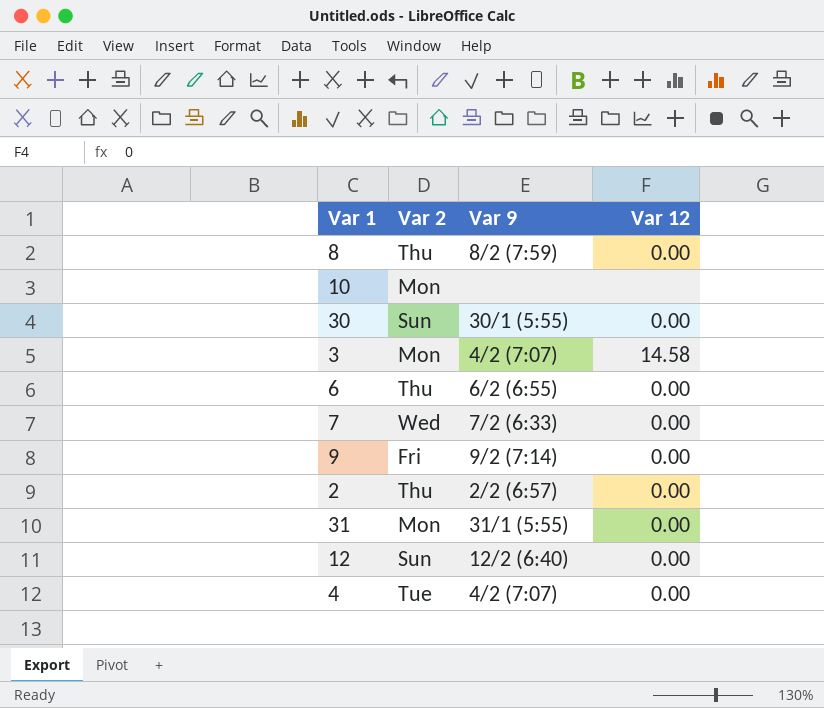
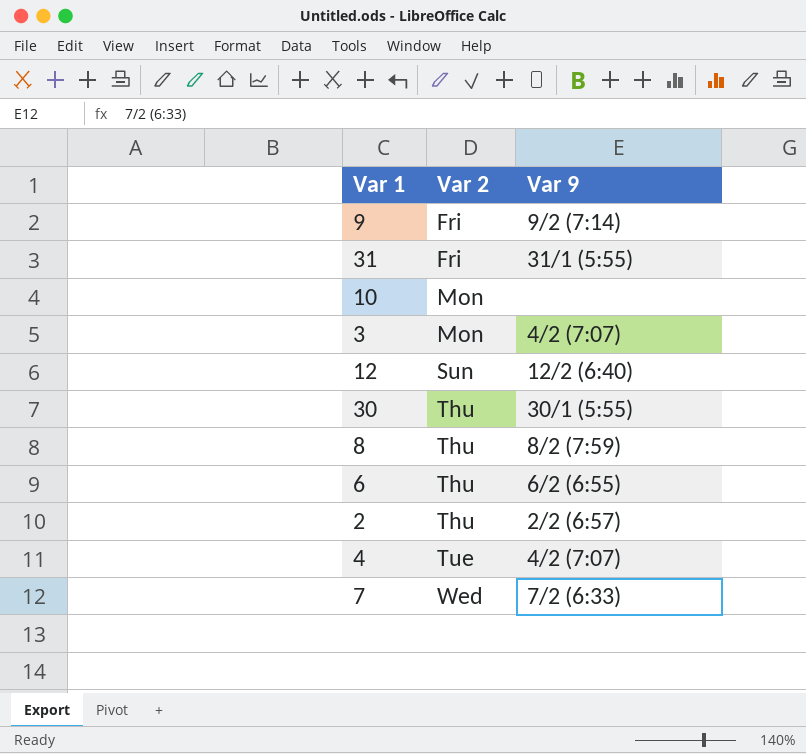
row order: none -> Var 2 ascending
column Var 12 | position: 4 -> none
31 | Var 2: Mon -> Fri
30 | Var 2: Sun -> Thu

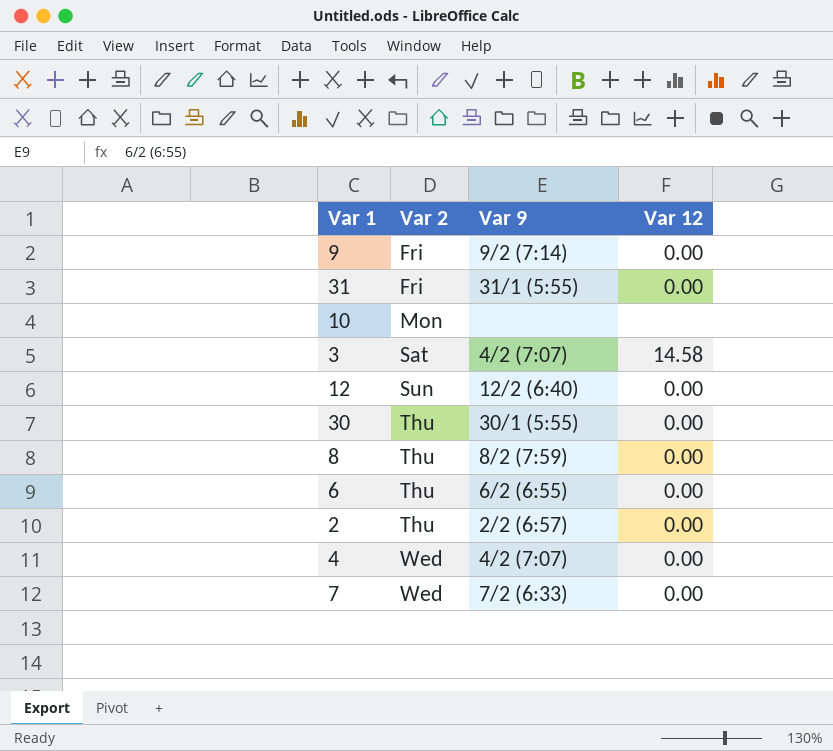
column Var 12 | position: none -> 4
3 | Var 2: Mon -> Sat
4 | Var 2: Tue -> Wed

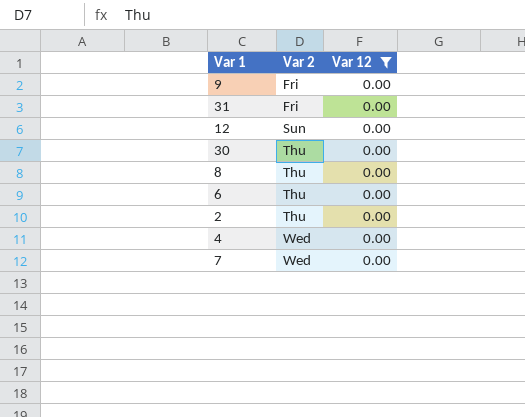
filter: none -> Var 12 = 0.00
column Var 9 | position: 3 -> none

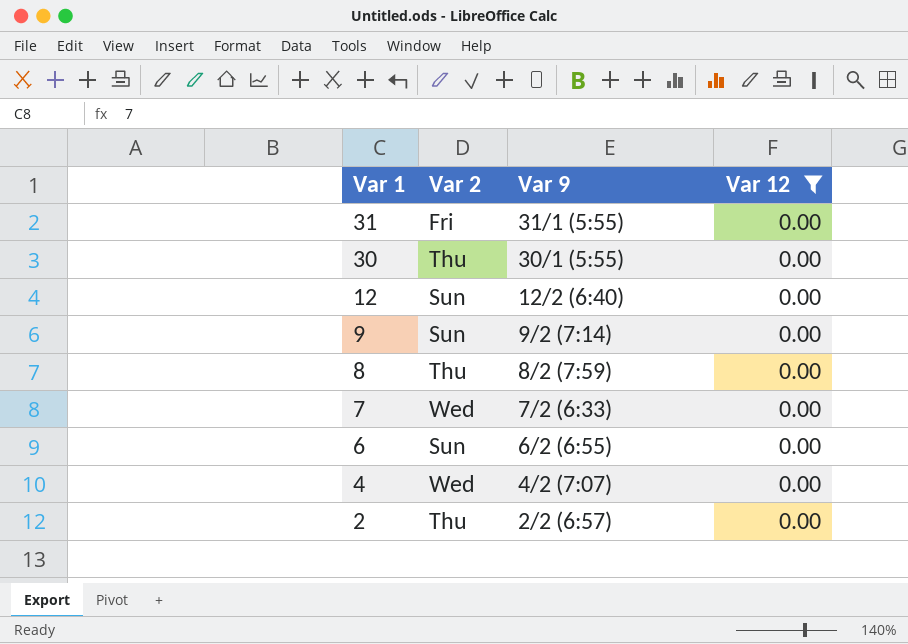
row order: Var 2 ascending -> Var 1 descending
column Var 9 | position: none -> 3
9 | Var 2: Fri -> Sun
6 | Var 2: Thu -> Sun

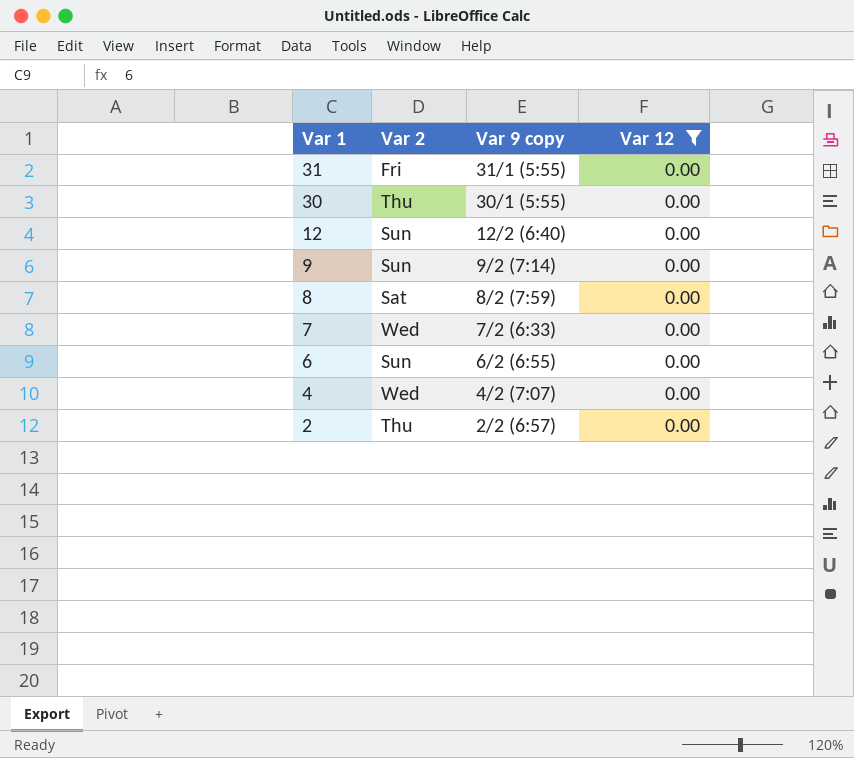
column name: Var 9 -> Var 9 copy
8 | Var 2: Thu -> Sat

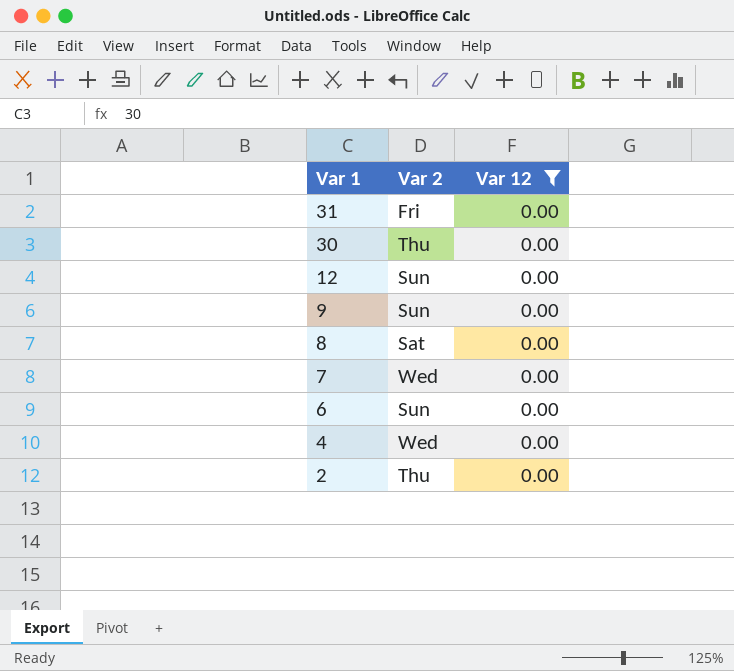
column Var 9 copy | position: 3 -> none

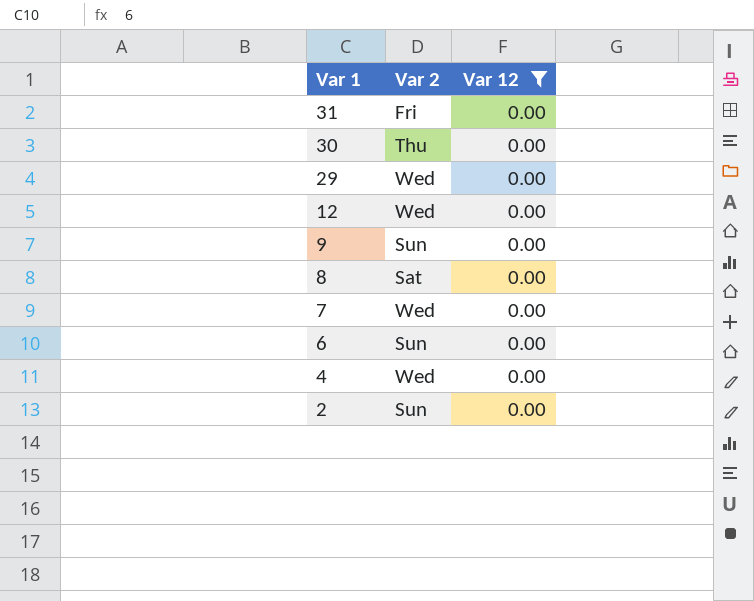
row 29: none -> Wed | 0.00
12 | Var 2: Sun -> Wed
2 | Var 2: Thu -> Sun

